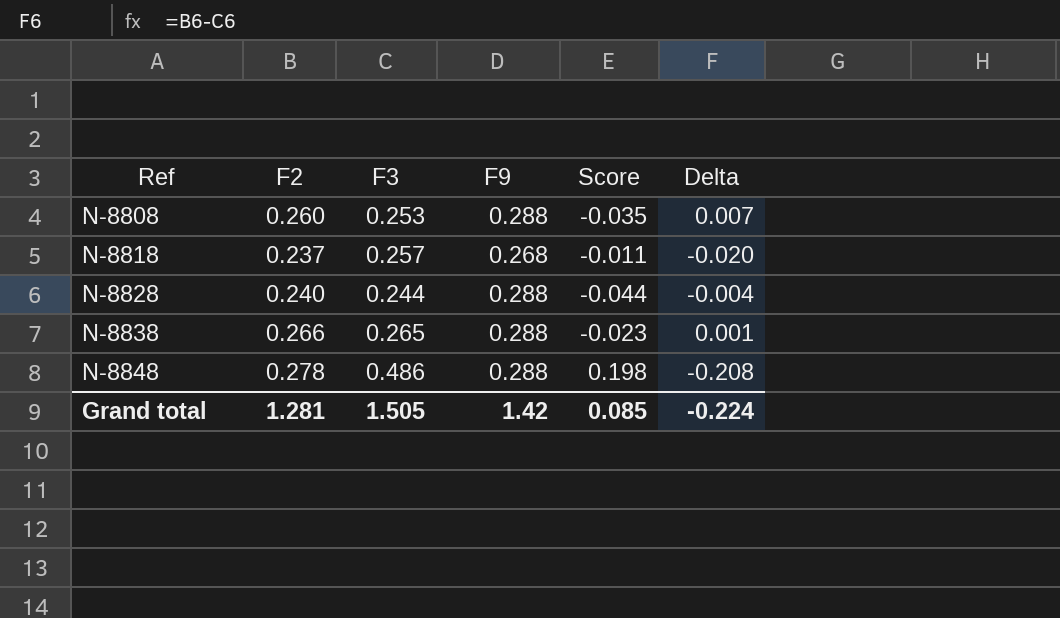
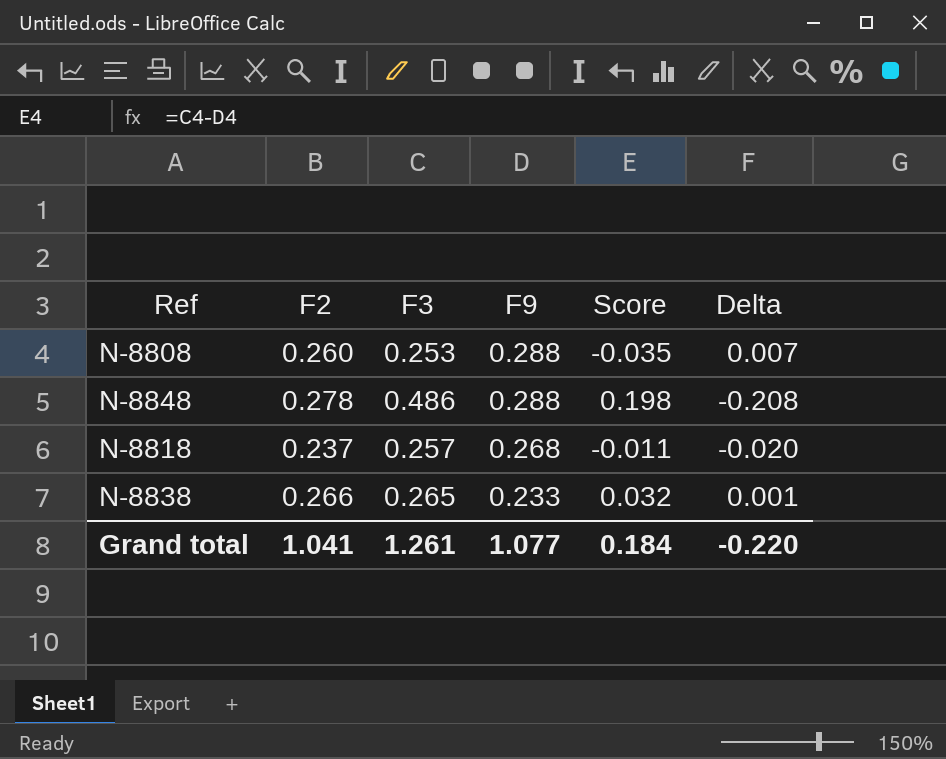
row order: Ref ascending -> F9 descending
row N-8828: 0.240 | 0.244 | 0.288 | -0.044 | -0.004 -> none
N-8838 | F9: 0.288 -> 0.233
N-8838 | Score: -0.023 -> 0.032
Grand total | F2: 1.281 -> 1.041
Grand total | F3: 1.505 -> 1.261
Grand total | F9: 1.42 -> 1.077
Grand total | Score: 0.085 -> 0.184
Grand total | Delta: -0.224 -> -0.220

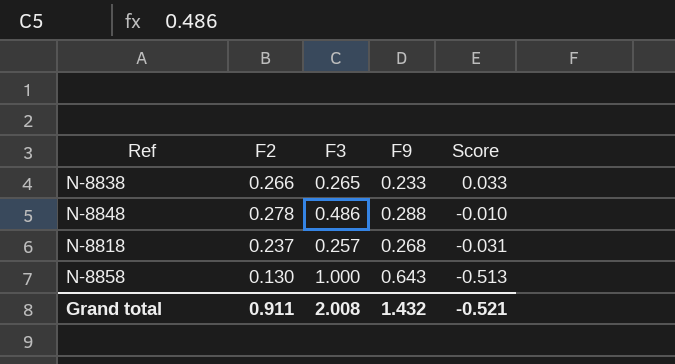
row order: F9 descending -> Score descending
column Delta | formula: [F2] - [F3] -> none
column Score | formula: [F3] - [F9] -> [F2] - [F9]
row N-8808: 0.260 | 0.253 | 0.288 | -0.035 | 0.007 -> none
row N-8858: none -> 0.130 | 1.000 | 0.643 | -0.513
Grand total | F2: 1.041 -> 0.911
Grand total | F3: 1.261 -> 2.008
Grand total | F9: 1.077 -> 1.432
Grand total | Score: 0.184 -> -0.521

